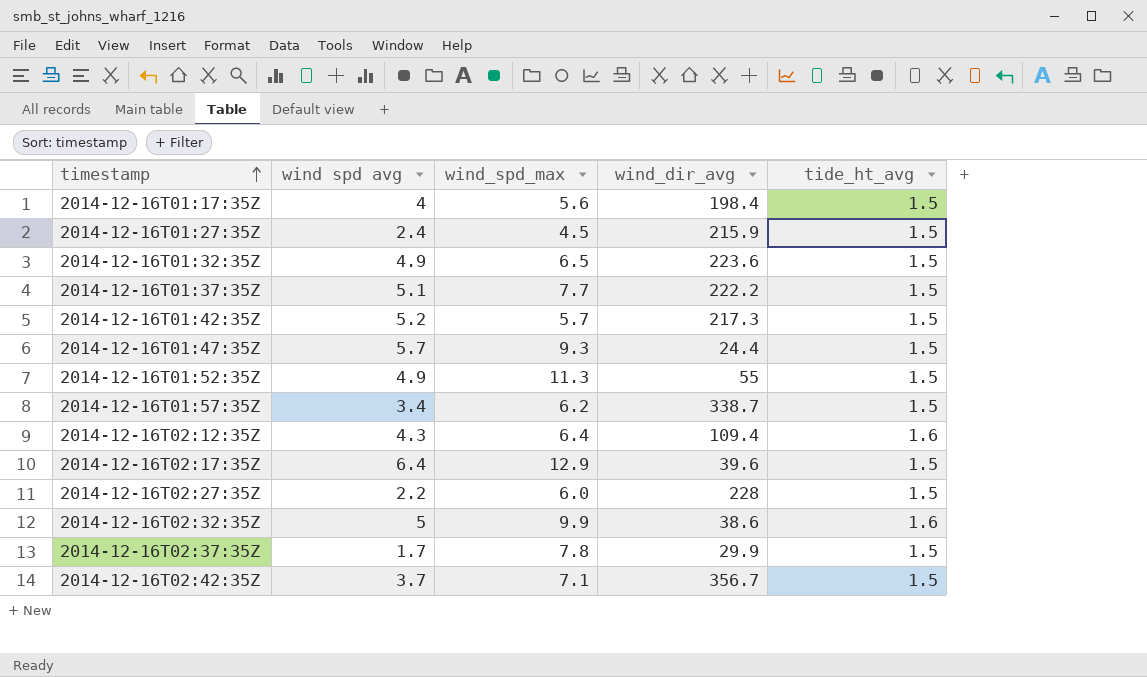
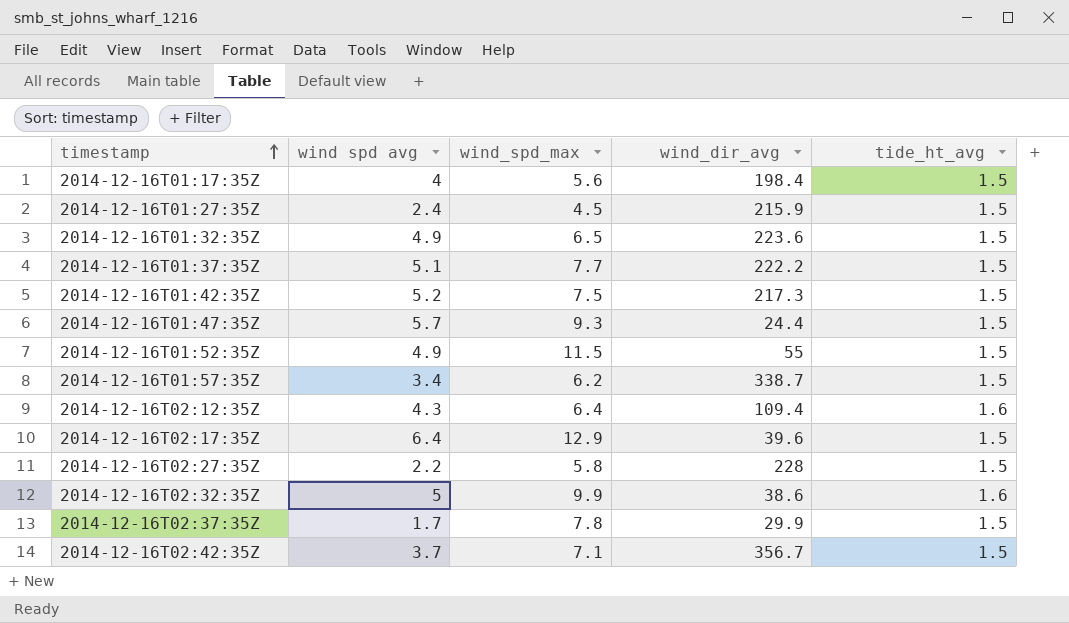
2014-12-16T01:42:35Z | wind_spd_max: 5.7 -> 7.5
2014-12-16T01:52:35Z | wind_spd_max: 11.3 -> 11.5
2014-12-16T02:27:35Z | wind_spd_max: 6.0 -> 5.8

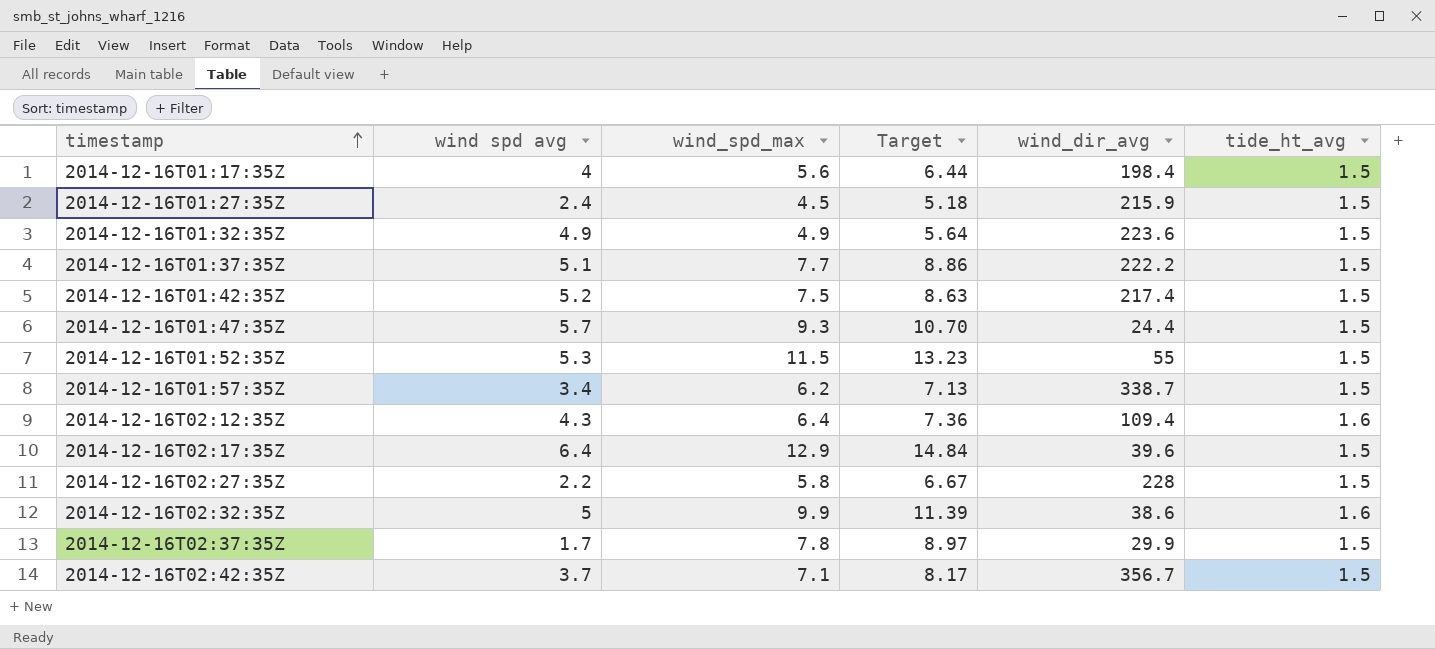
column Target | formula: none -> [wind_spd_max] * 1.15
2014-12-16T01:32:35Z | wind_spd_max: 6.5 -> 4.9
2014-12-16T01:42:35Z | wind_dir_avg: 217.3 -> 217.4
2014-12-16T01:52:35Z | wind spd avg: 4.9 -> 5.3

